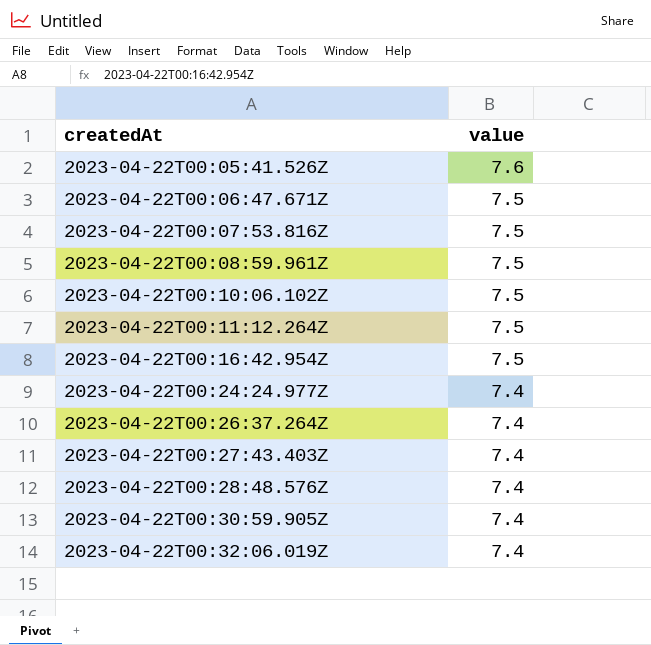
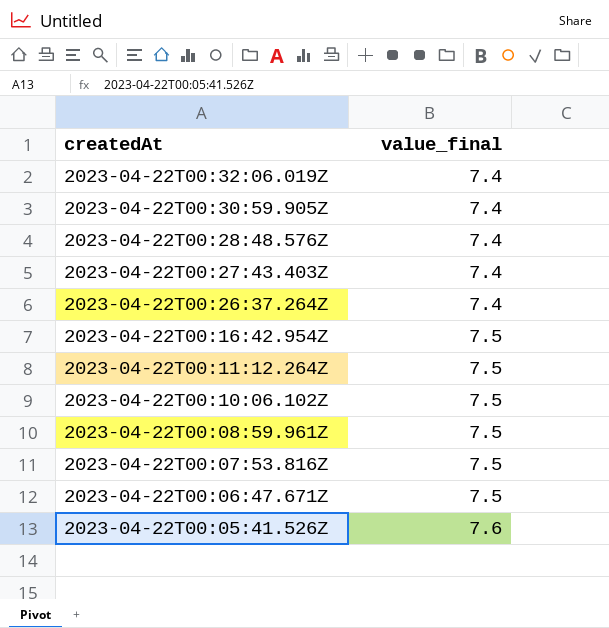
row order: createdAt ascending -> createdAt descending
column name: value -> value_final
row 2023-04-22T00:24:24.977Z: 7.4 -> none

